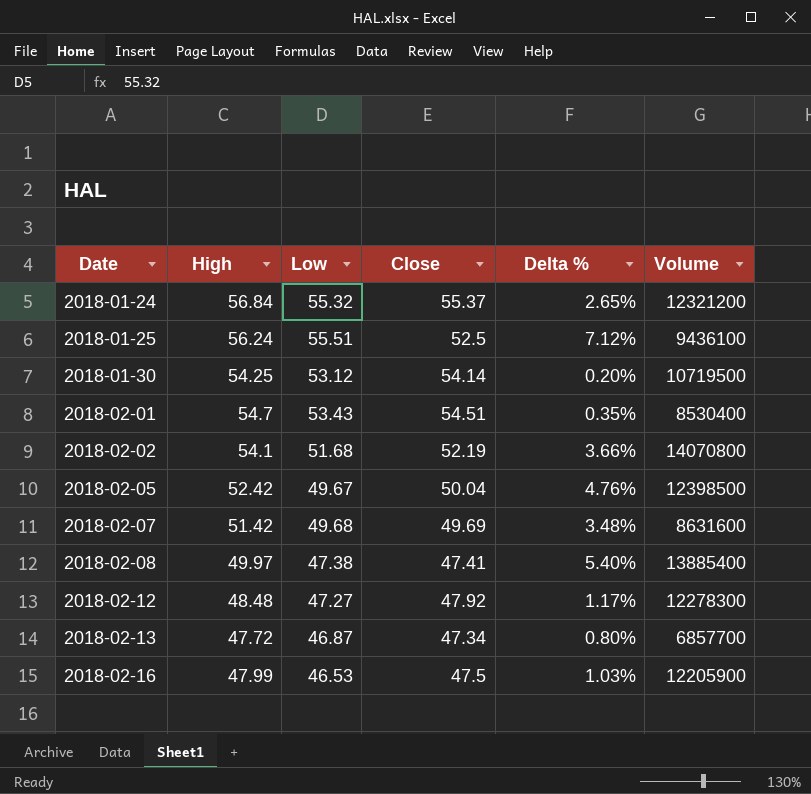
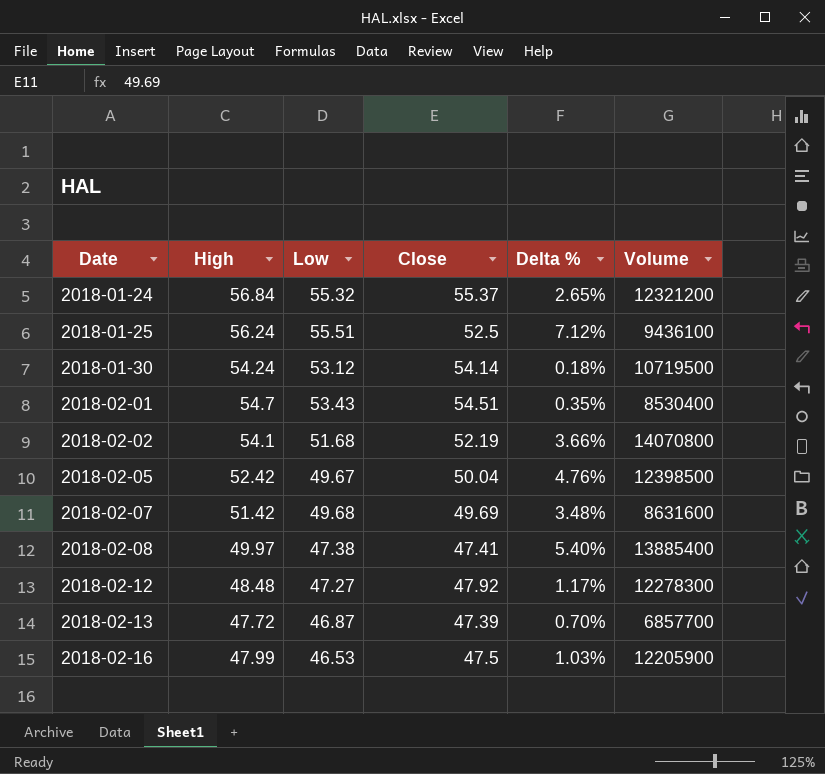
2018-01-30 | High: 54.25 -> 54.24
2018-01-30 | Delta %: 0.20% -> 0.18%
2018-02-13 | Close: 47.34 -> 47.39
2018-02-13 | Delta %: 0.80% -> 0.70%

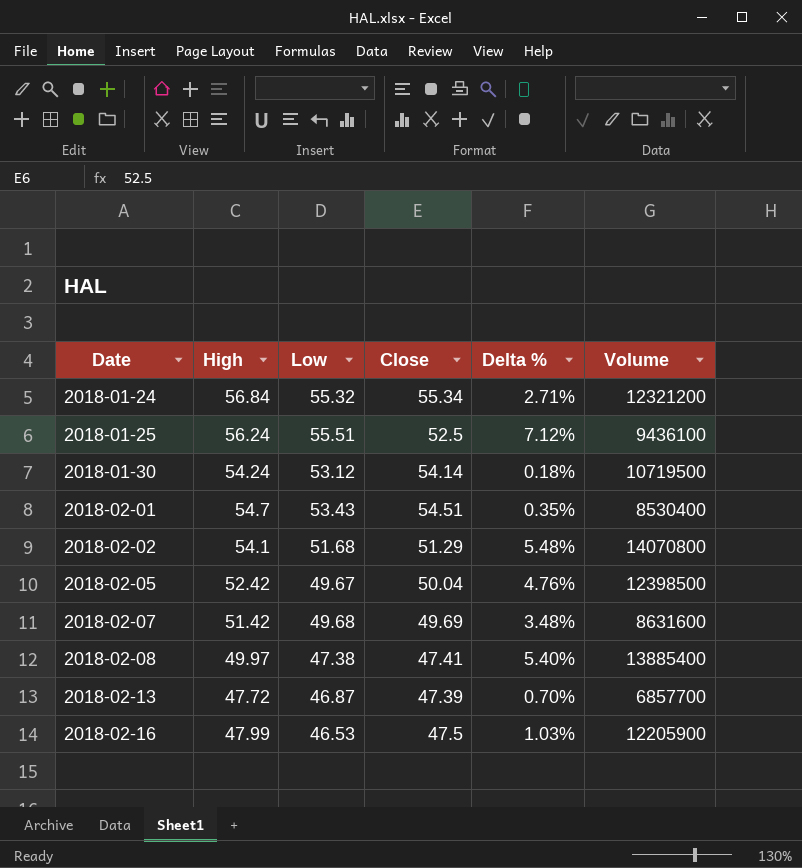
row 2018-02-12: 48.48 | 47.27 | 47.92 | 1.17% | 12278300 -> none
2018-01-24 | Close: 55.37 -> 55.34
2018-01-24 | Delta %: 2.65% -> 2.71%
2018-02-02 | Close: 52.19 -> 51.29
2018-02-02 | Delta %: 3.66% -> 5.48%

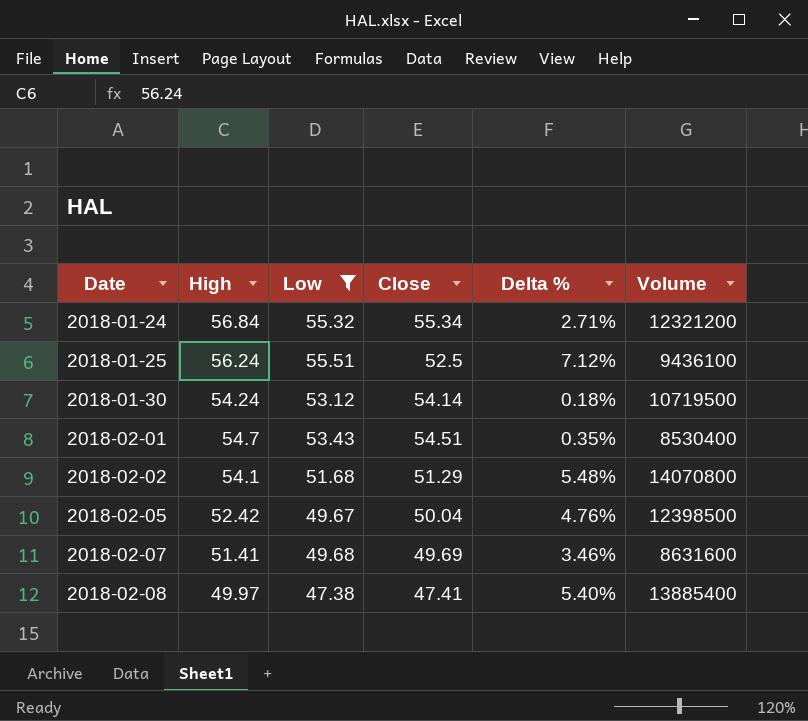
filter: none -> Low >= 47.38
2018-02-07 | High: 51.42 -> 51.41
2018-02-07 | Delta %: 3.48% -> 3.46%

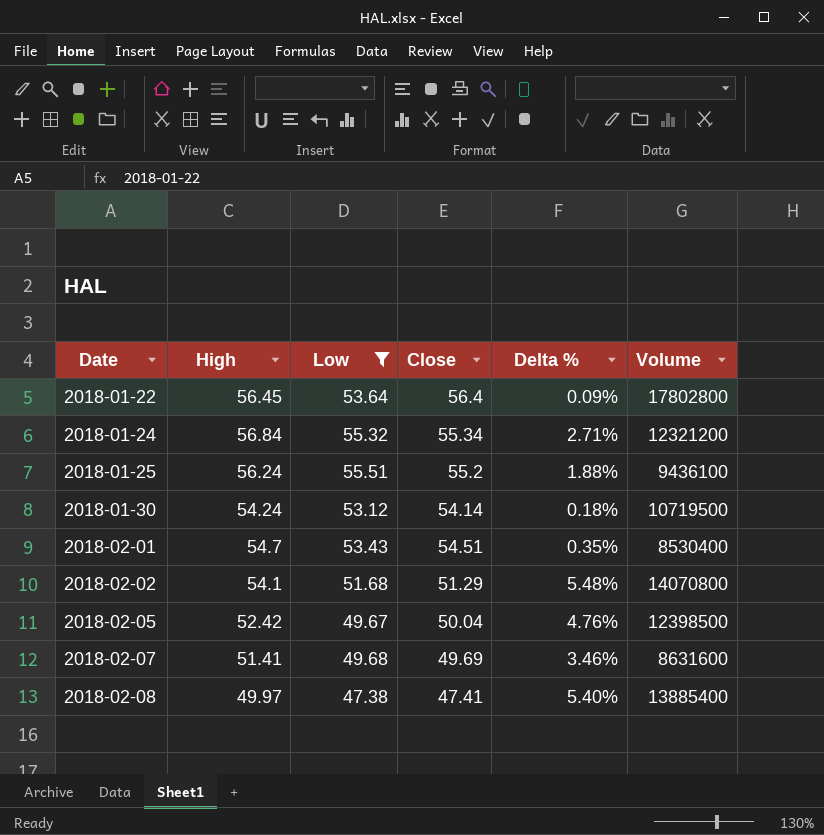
row 2018-01-22: none -> 56.45 | 53.64 | 56.4 | 0.09% | 17802800
2018-01-25 | Close: 52.5 -> 55.2
2018-01-25 | Delta %: 7.12% -> 1.88%

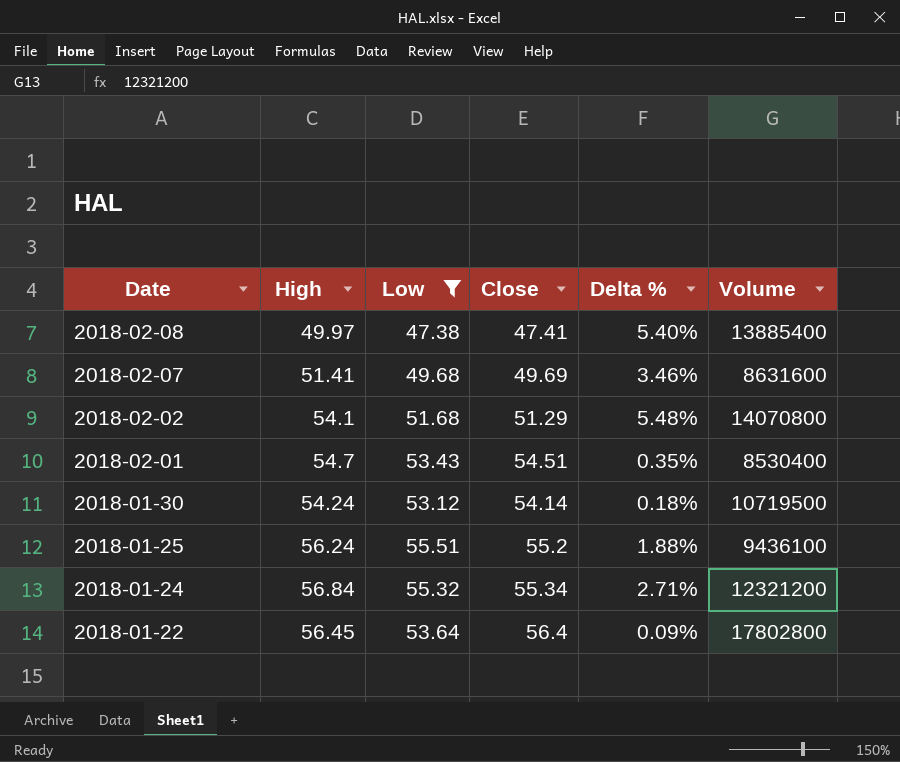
row order: Date ascending -> Date descending
row 2018-02-05: 52.42 | 49.67 | 50.04 | 4.76% | 12398500 -> none

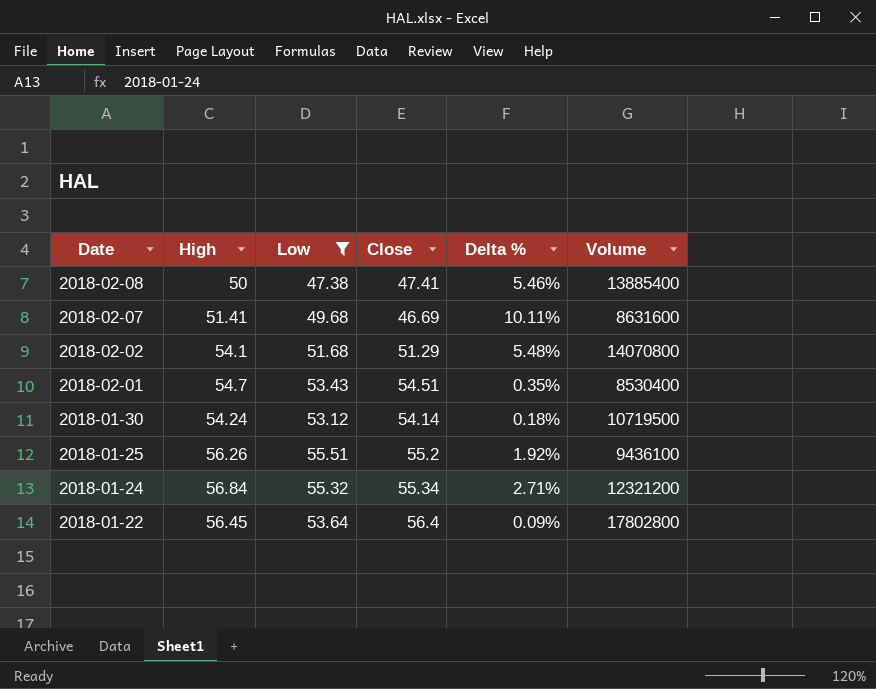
2018-02-08 | High: 49.97 -> 50
2018-02-08 | Delta %: 5.40% -> 5.46%
2018-02-07 | Close: 49.69 -> 46.69
2018-02-07 | Delta %: 3.46% -> 10.11%
2018-01-25 | High: 56.24 -> 56.26
2018-01-25 | Delta %: 1.88% -> 1.92%

